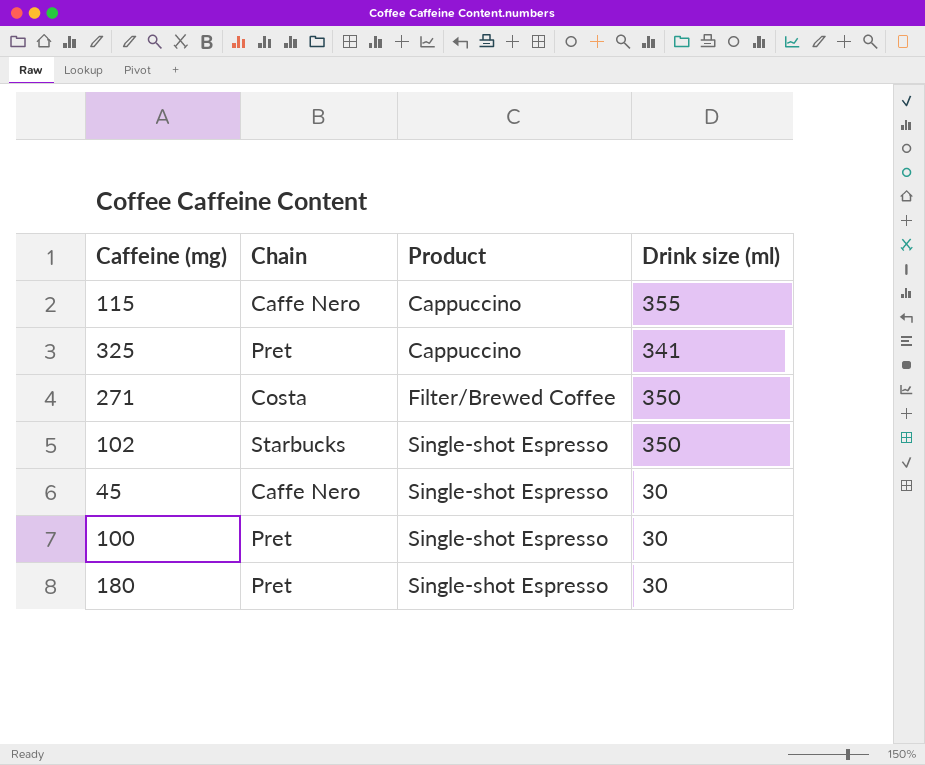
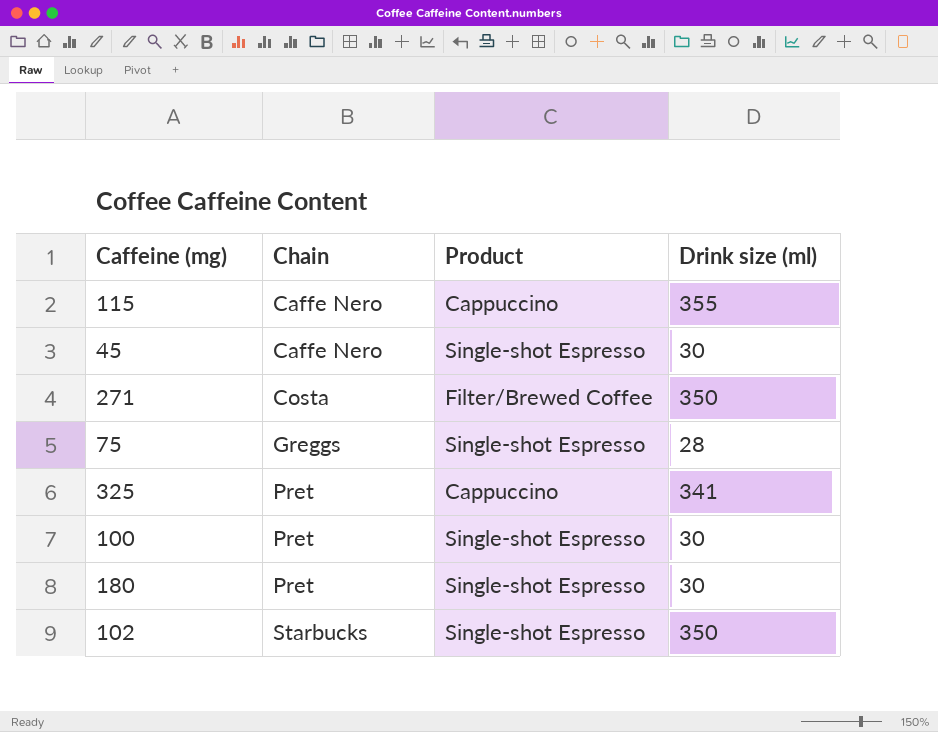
row order: Product ascending -> Chain ascending
row 75: none -> Greggs | Single-shot Espresso | 28

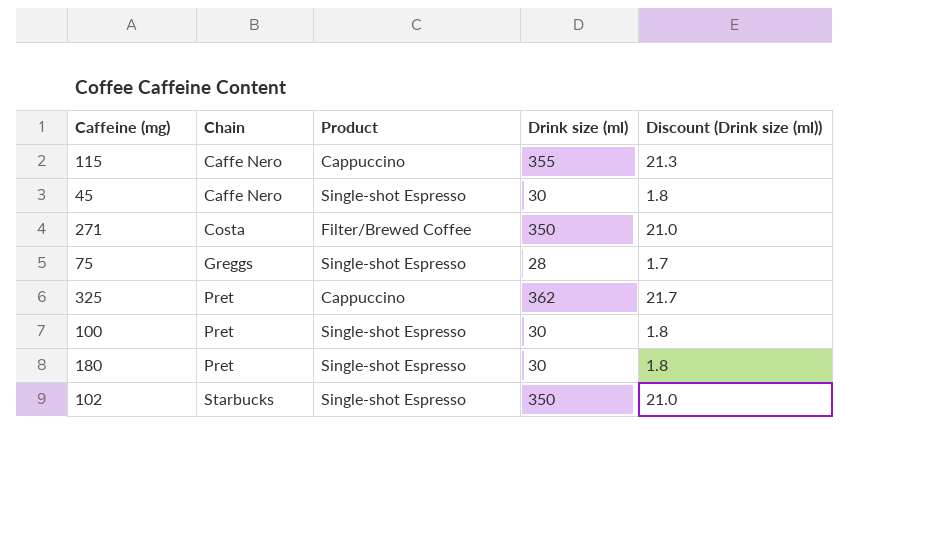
column Discount (Drink size (ml)) | formula: none -> [Drink size (ml)] * 0.06
325 | Drink size (ml): 341 -> 362

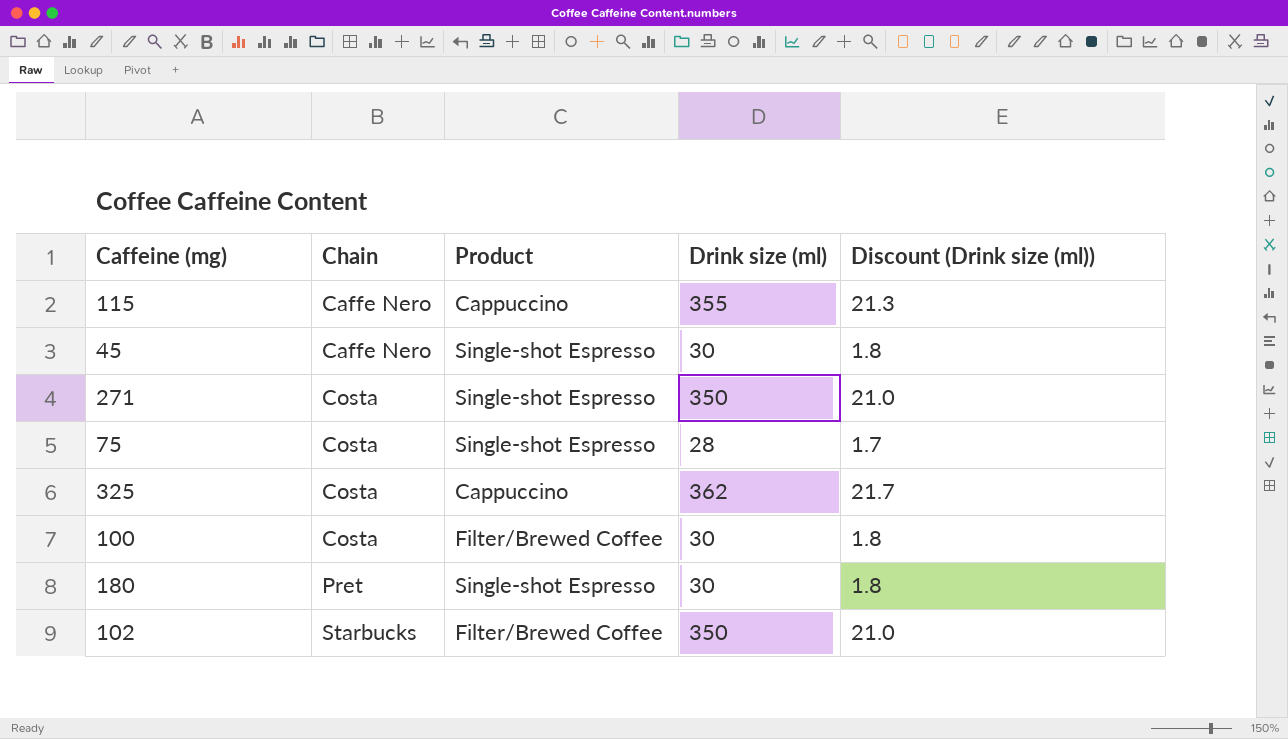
271 | Product: Filter/Brewed Coffee -> Single-shot Espresso
75 | Chain: Greggs -> Costa
325 | Chain: Pret -> Costa
100 | Chain: Pret -> Costa
100 | Product: Single-shot Espresso -> Filter/Brewed Coffee
102 | Product: Single-shot Espresso -> Filter/Brewed Coffee

